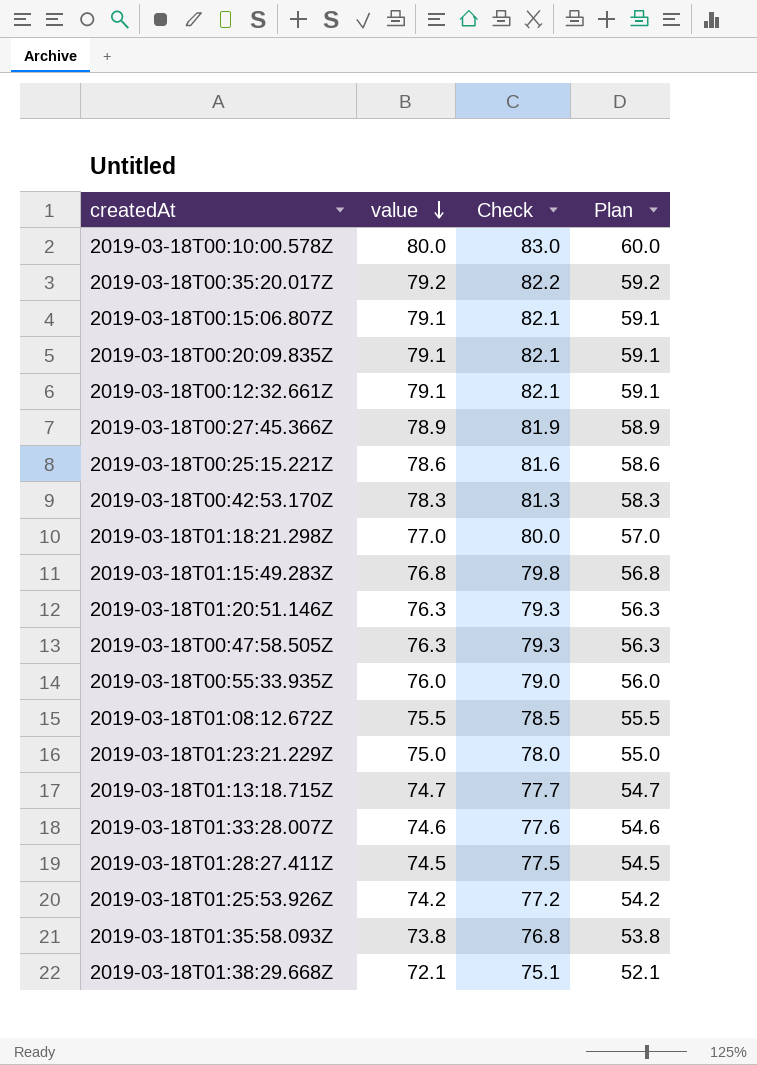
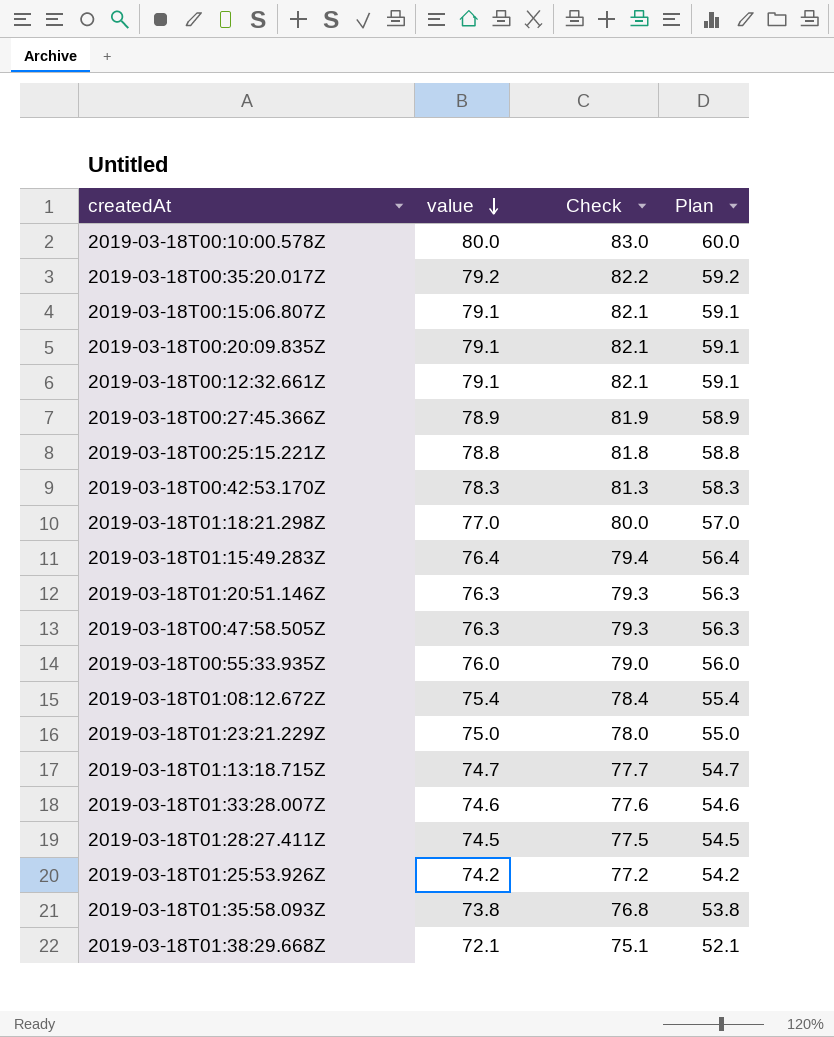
2019-03-18T00:25:15.221Z | value: 78.6 -> 78.8
2019-03-18T00:25:15.221Z | Check: 81.6 -> 81.8
2019-03-18T00:25:15.221Z | Plan: 58.6 -> 58.8
2019-03-18T01:15:49.283Z | value: 76.8 -> 76.4
2019-03-18T01:15:49.283Z | Check: 79.8 -> 79.4
2019-03-18T01:15:49.283Z | Plan: 56.8 -> 56.4
2019-03-18T01:08:12.672Z | value: 75.5 -> 75.4
2019-03-18T01:08:12.672Z | Check: 78.5 -> 78.4
2019-03-18T01:08:12.672Z | Plan: 55.5 -> 55.4

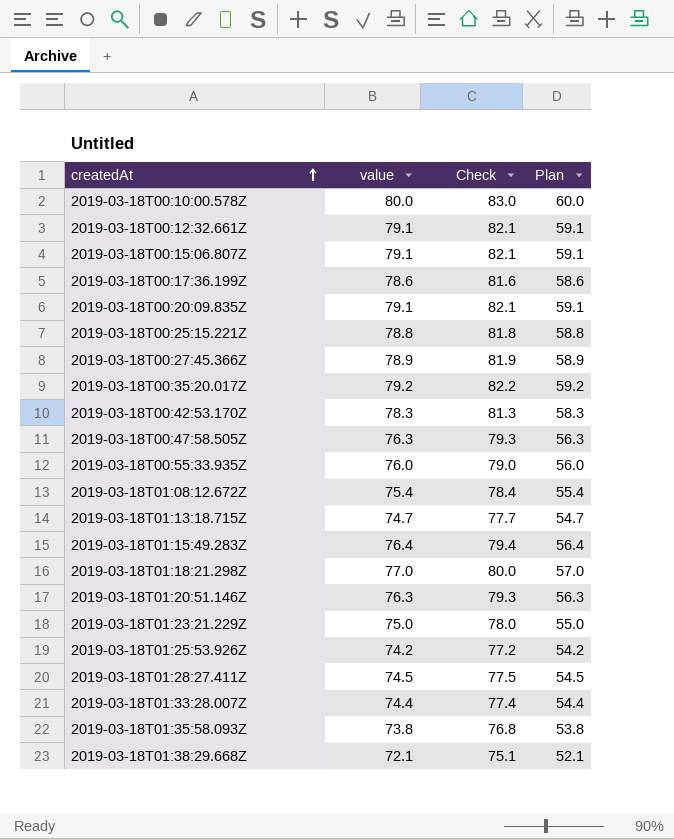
row order: value descending -> createdAt ascending
row 2019-03-18T00:17:36.199Z: none -> 78.6 | 81.6 | 58.6
2019-03-18T01:33:28.007Z | value: 74.6 -> 74.4
2019-03-18T01:33:28.007Z | Check: 77.6 -> 77.4
2019-03-18T01:33:28.007Z | Plan: 54.6 -> 54.4

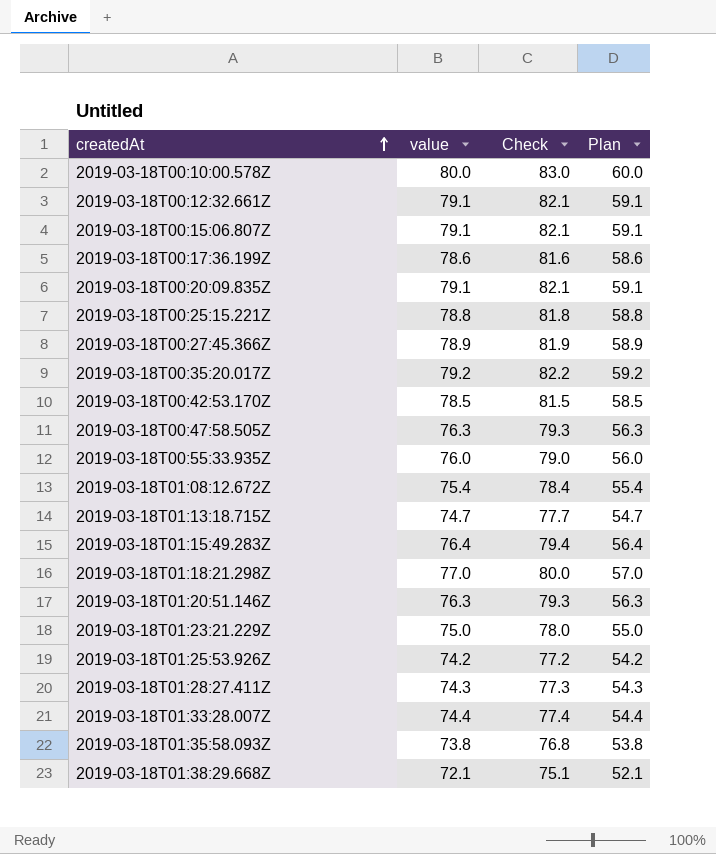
2019-03-18T00:42:53.170Z | value: 78.3 -> 78.5
2019-03-18T00:42:53.170Z | Check: 81.3 -> 81.5
2019-03-18T00:42:53.170Z | Plan: 58.3 -> 58.5
2019-03-18T01:28:27.411Z | value: 74.5 -> 74.3
2019-03-18T01:28:27.411Z | Check: 77.5 -> 77.3
2019-03-18T01:28:27.411Z | Plan: 54.5 -> 54.3

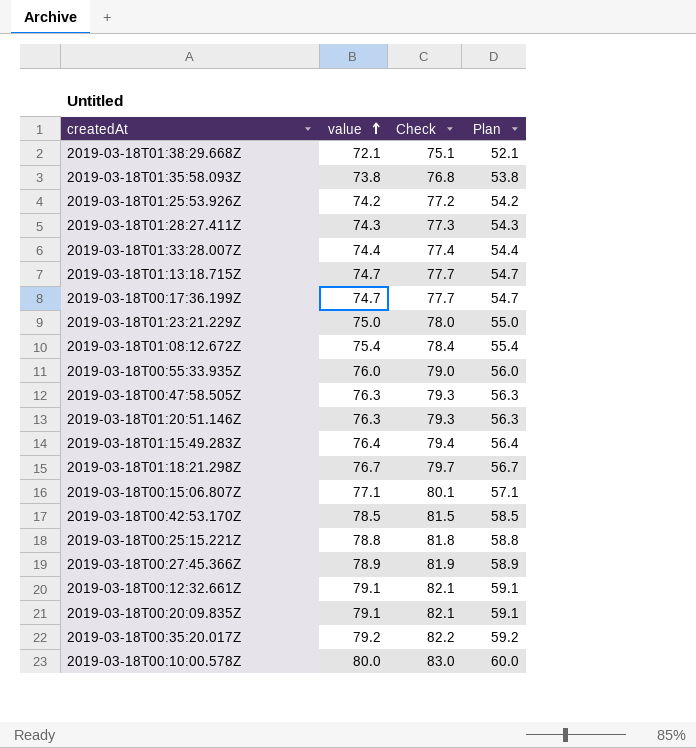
row order: createdAt ascending -> value ascending
2019-03-18T00:17:36.199Z | value: 78.6 -> 74.7
2019-03-18T00:17:36.199Z | Check: 81.6 -> 77.7
2019-03-18T00:17:36.199Z | Plan: 58.6 -> 54.7
2019-03-18T01:18:21.298Z | value: 77.0 -> 76.7
2019-03-18T01:18:21.298Z | Check: 80.0 -> 79.7
2019-03-18T01:18:21.298Z | Plan: 57.0 -> 56.7
2019-03-18T00:15:06.807Z | value: 79.1 -> 77.1
2019-03-18T00:15:06.807Z | Check: 82.1 -> 80.1
2019-03-18T00:15:06.807Z | Plan: 59.1 -> 57.1

